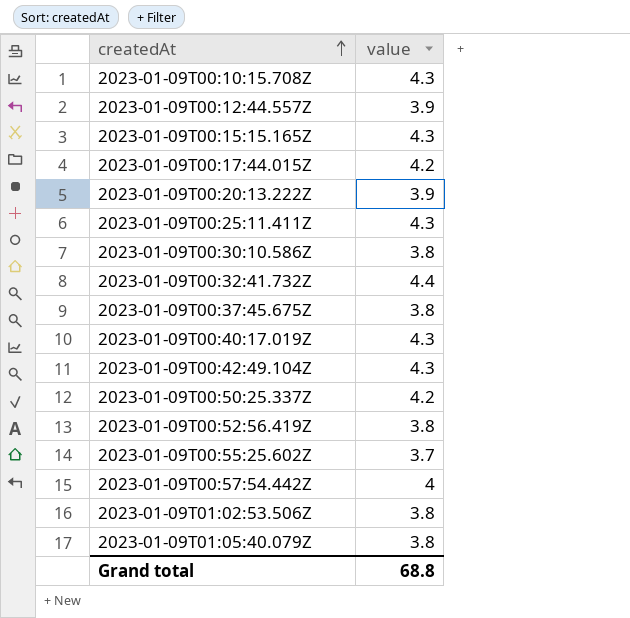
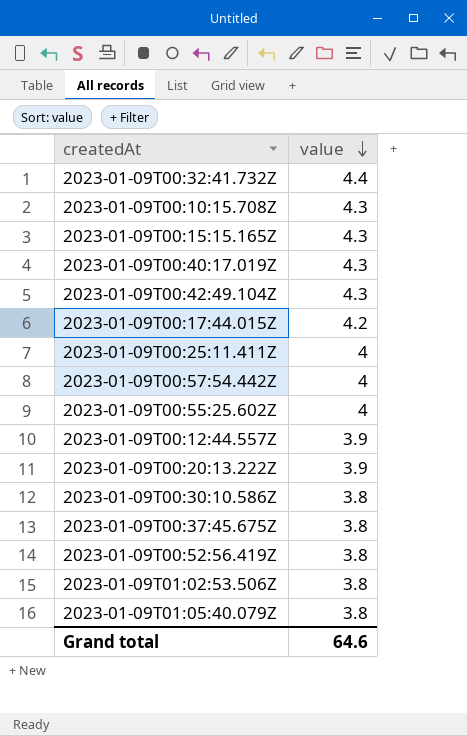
row order: createdAt ascending -> value descending
row 2023-01-09T00:50:25.337Z: 4.2 -> none
2023-01-09T00:25:11.411Z | value: 4.3 -> 4
2023-01-09T00:55:25.602Z | value: 3.7 -> 4
Grand total | value: 68.8 -> 64.6

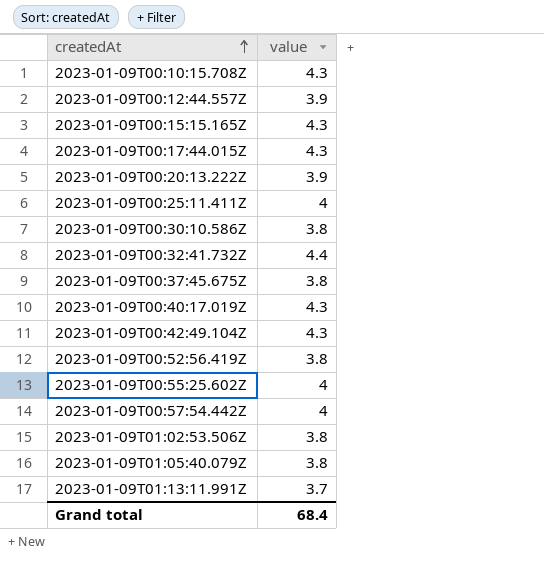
row order: value descending -> createdAt ascending
2023-01-09T00:17:44.015Z | value: 4.2 -> 4.3
row 2023-01-09T01:13:11.991Z: none -> 3.7
Grand total | value: 64.6 -> 68.4

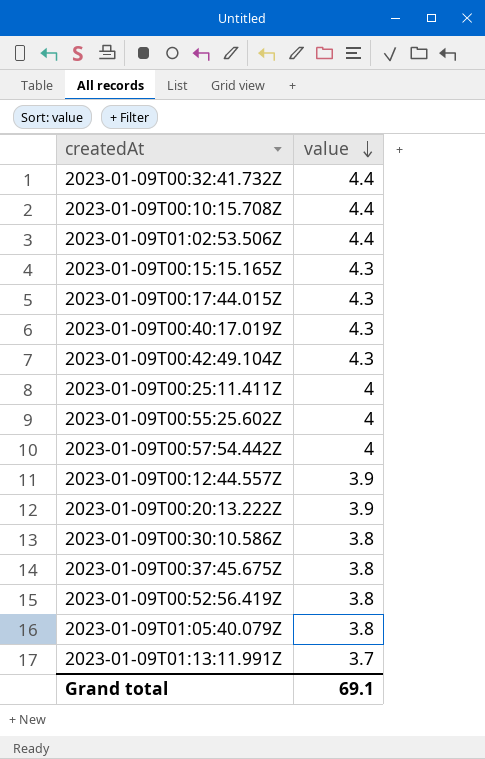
row order: createdAt ascending -> value descending
2023-01-09T00:10:15.708Z | value: 4.3 -> 4.4
2023-01-09T01:02:53.506Z | value: 3.8 -> 4.4
Grand total | value: 68.4 -> 69.1

